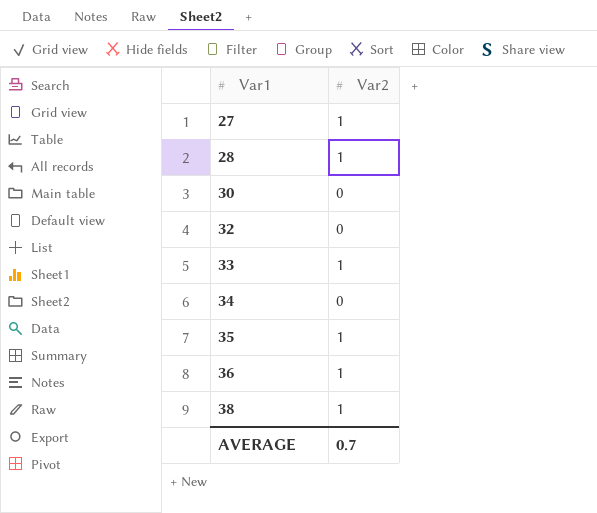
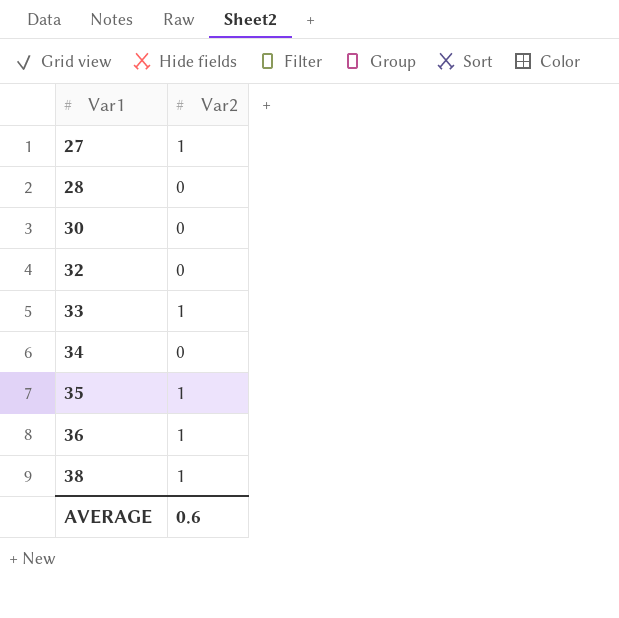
28 | Var2: 1 -> 0
AVERAGE | Var2: 0.7 -> 0.6

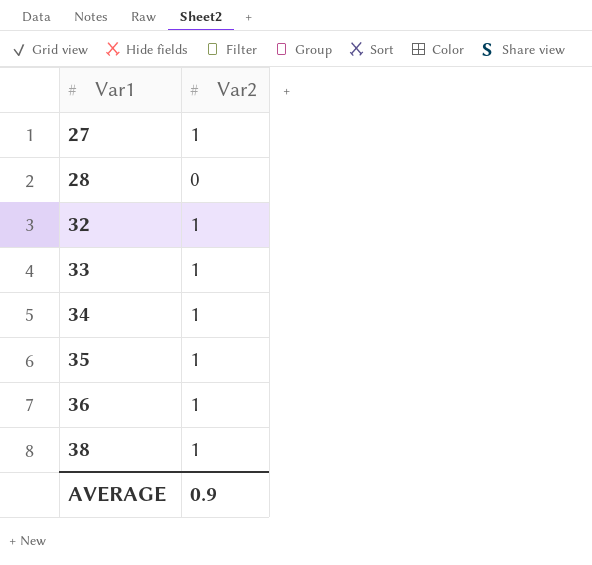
row 30: 0 -> none
32 | Var2: 0 -> 1
34 | Var2: 0 -> 1
AVERAGE | Var2: 0.6 -> 0.9

